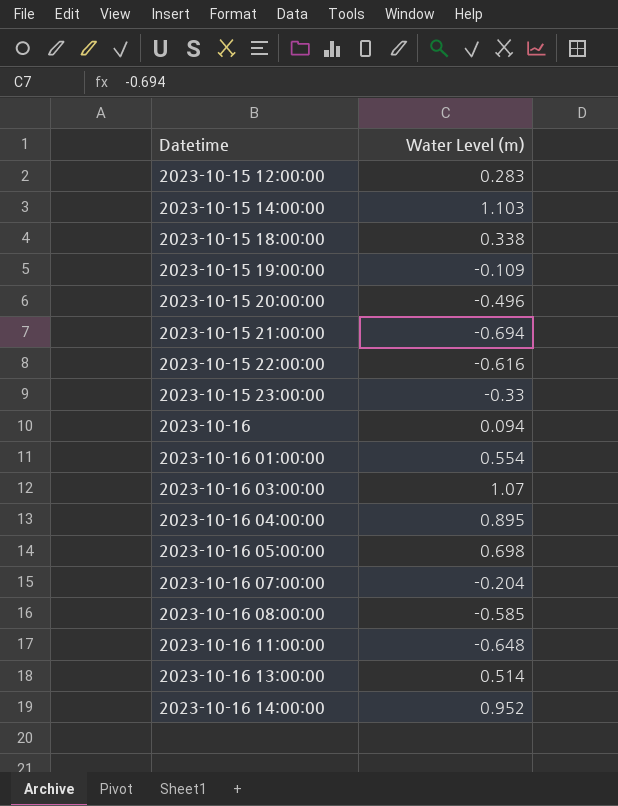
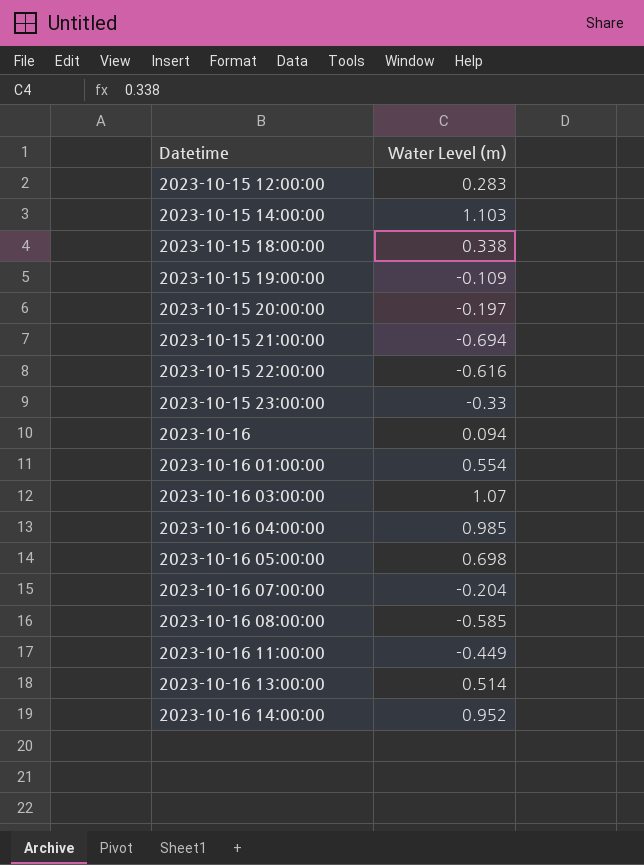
2023-10-15 20:00:00 | Water Level (m): -0.496 -> -0.197
2023-10-16 04:00:00 | Water Level (m): 0.895 -> 0.985
2023-10-16 11:00:00 | Water Level (m): -0.648 -> -0.449

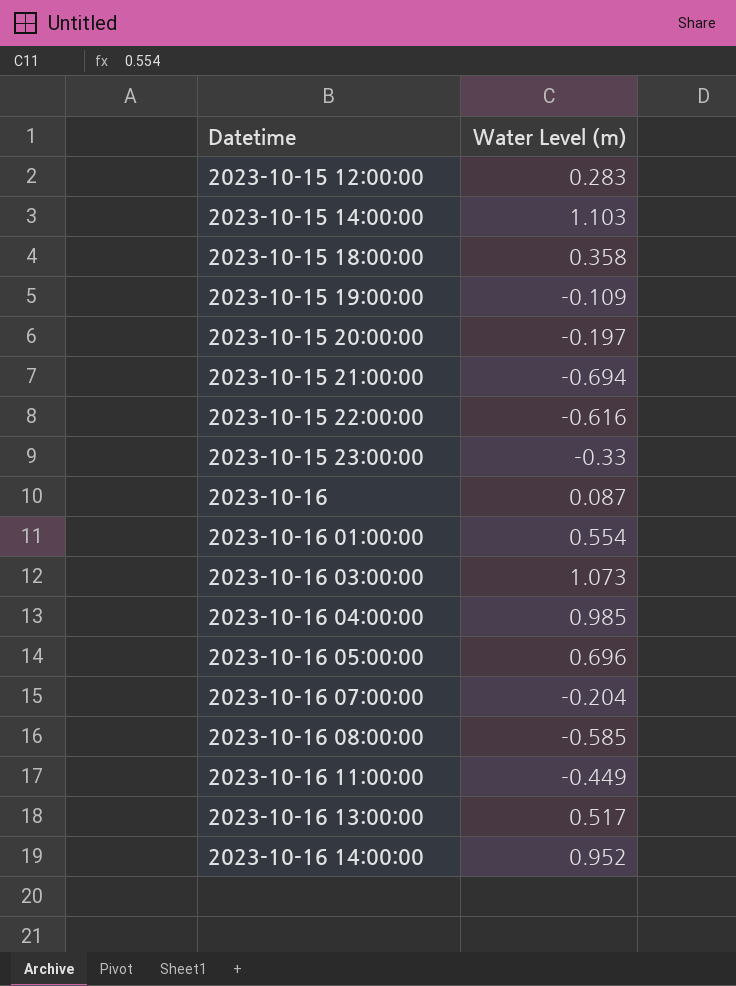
2023-10-15 18:00:00 | Water Level (m): 0.338 -> 0.358
2023-10-16 | Water Level (m): 0.094 -> 0.087
2023-10-16 03:00:00 | Water Level (m): 1.07 -> 1.073
2023-10-16 05:00:00 | Water Level (m): 0.698 -> 0.696
2023-10-16 13:00:00 | Water Level (m): 0.514 -> 0.517

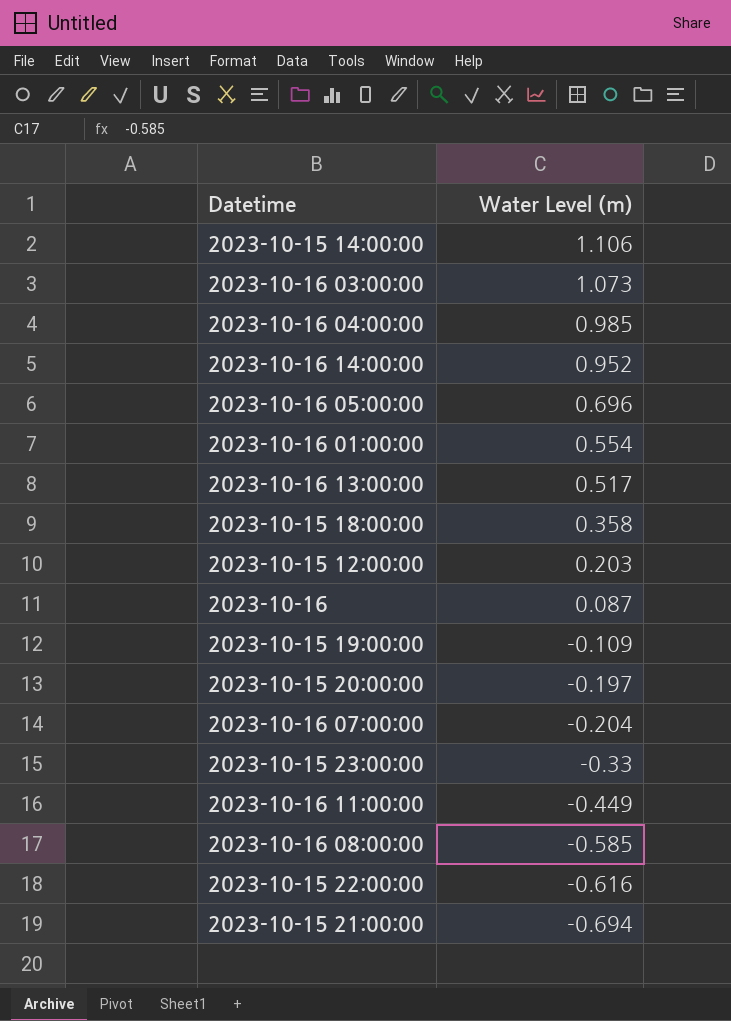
row order: Datetime ascending -> Water Level (m) descending
2023-10-15 14:00:00 | Water Level (m): 1.103 -> 1.106
2023-10-15 12:00:00 | Water Level (m): 0.283 -> 0.203

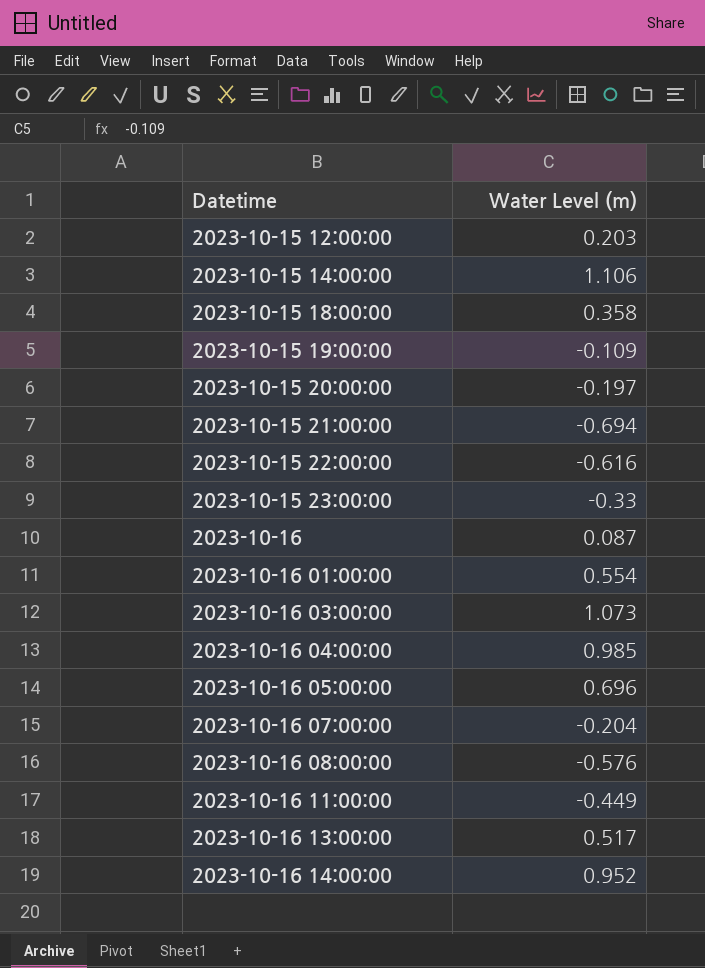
row order: Water Level (m) descending -> Datetime ascending
2023-10-16 08:00:00 | Water Level (m): -0.585 -> -0.576

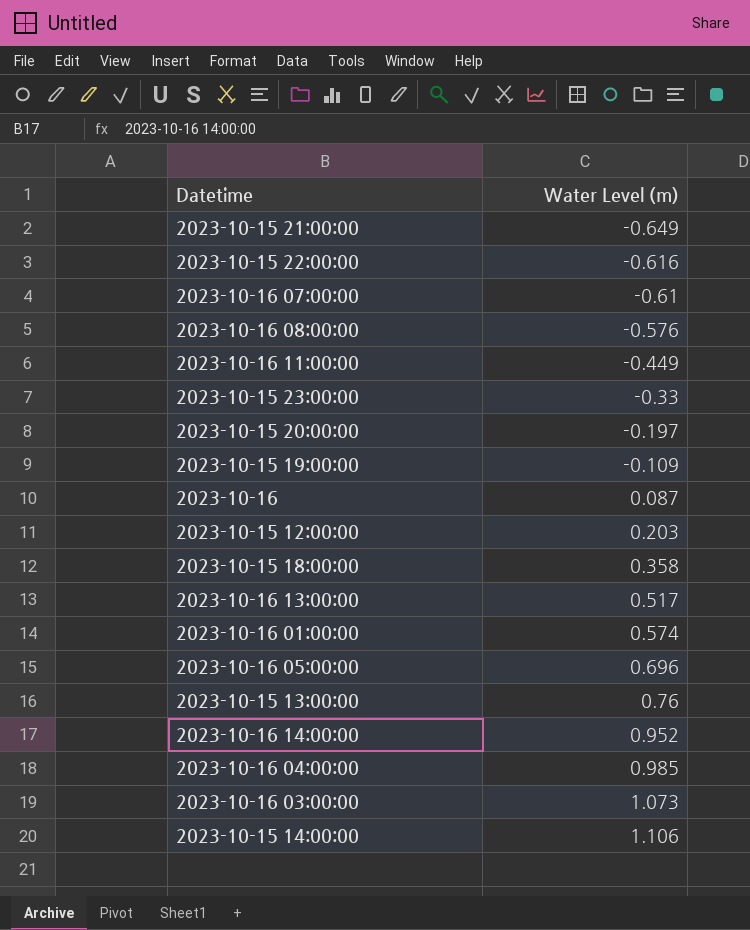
row order: Datetime ascending -> Water Level (m) ascending
2023-10-15 21:00:00 | Water Level (m): -0.694 -> -0.649
2023-10-16 07:00:00 | Water Level (m): -0.204 -> -0.61
2023-10-16 01:00:00 | Water Level (m): 0.554 -> 0.574
row 2023-10-15 13:00:00: none -> 0.76

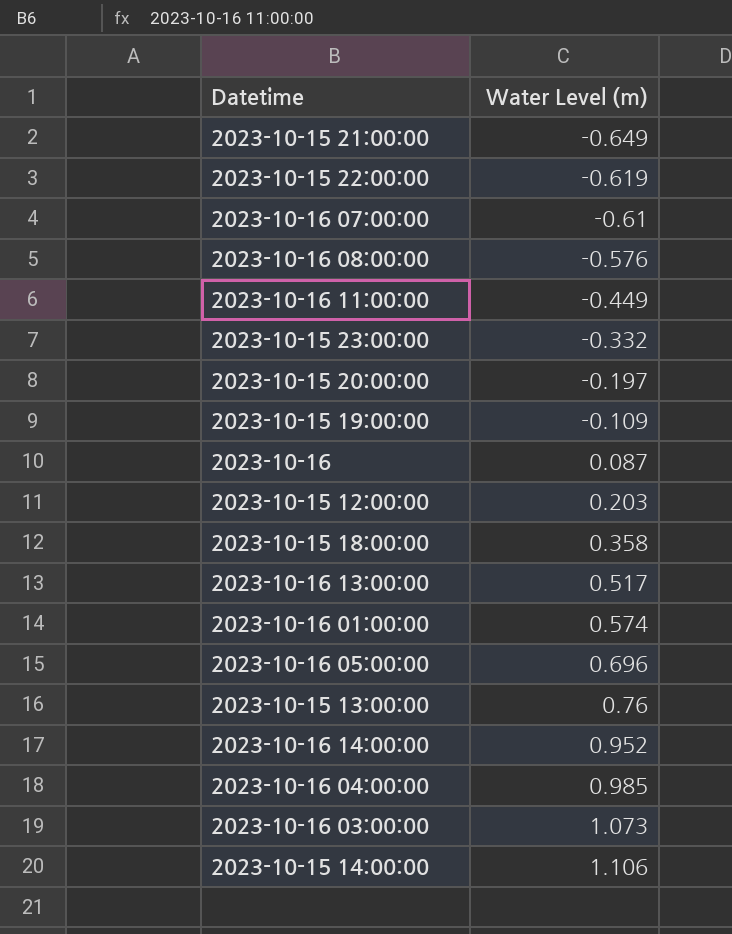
2023-10-15 22:00:00 | Water Level (m): -0.616 -> -0.619
2023-10-15 23:00:00 | Water Level (m): -0.33 -> -0.332

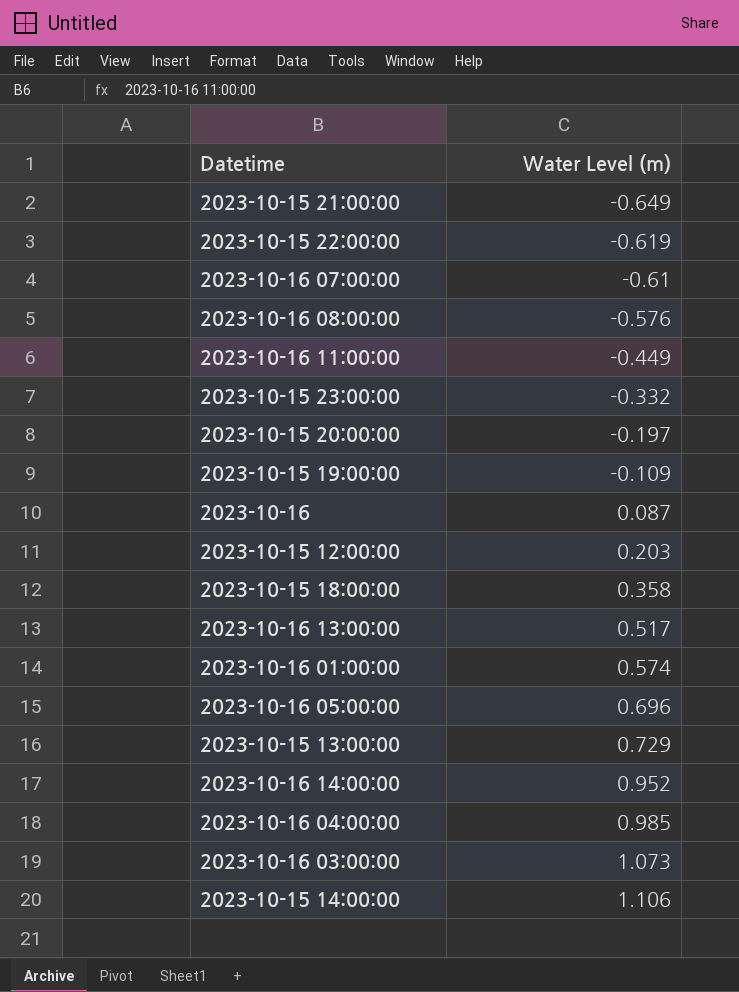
2023-10-15 13:00:00 | Water Level (m): 0.76 -> 0.729

